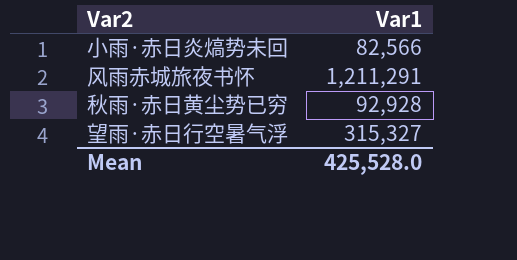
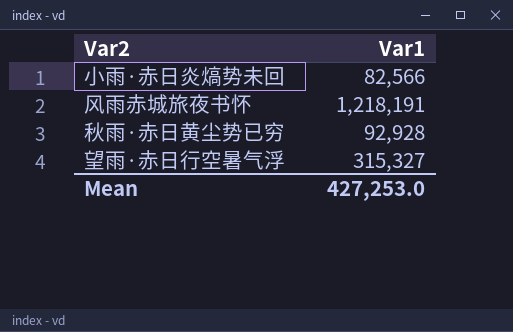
风雨赤城旅夜书怀 | Var1: 1,211,291 -> 1,218,191
Mean | Var1: 425,528.0 -> 427,253.0

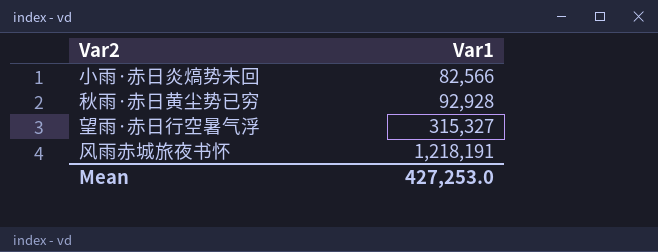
row order: none -> Var1 ascending

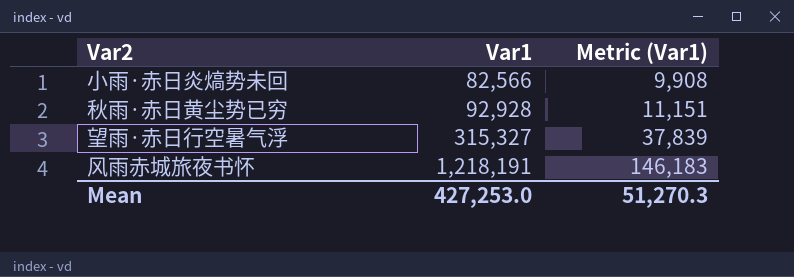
column Metric (Var1) | formula: none -> [Var1] * 0.12

